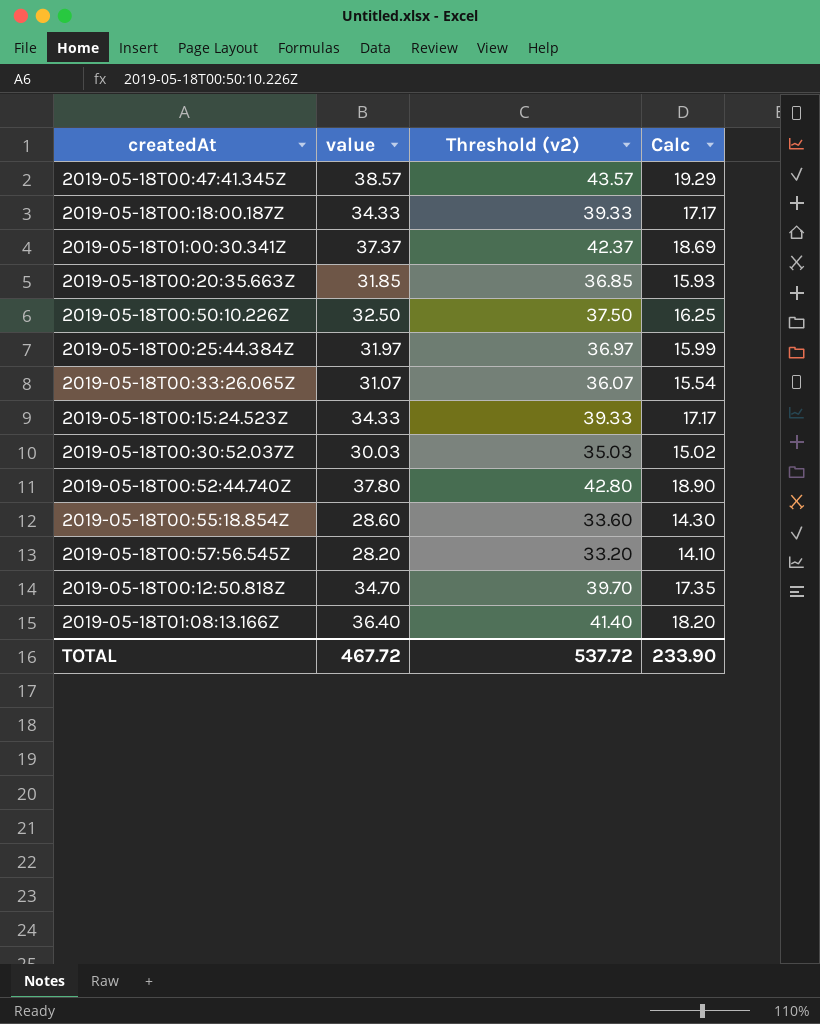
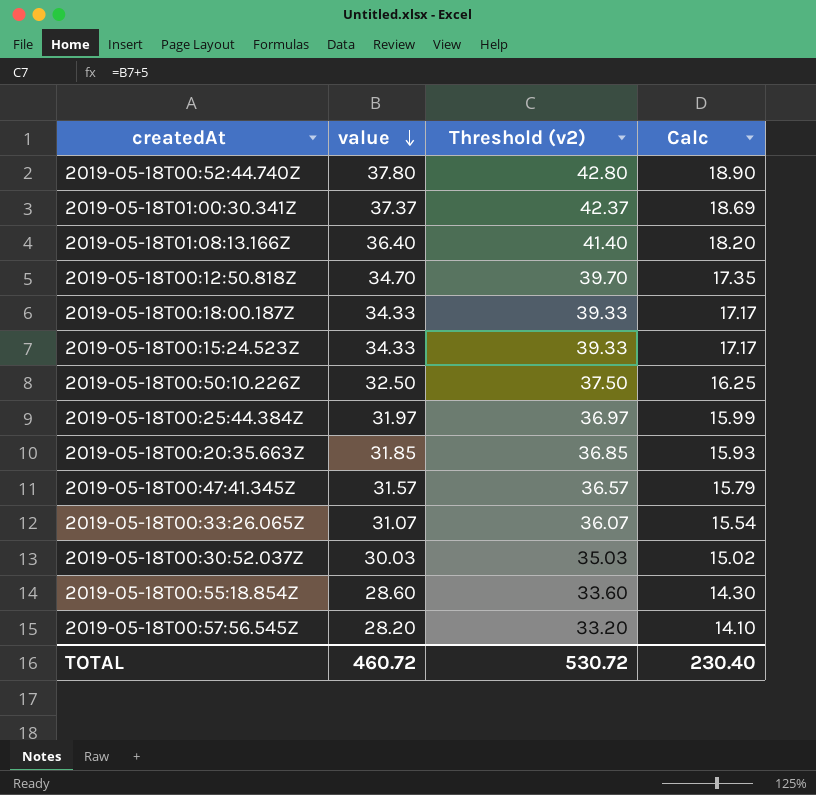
row order: none -> value descending
2019-05-18T00:47:41.345Z | value: 38.57 -> 31.57
2019-05-18T00:47:41.345Z | Threshold (v2): 43.57 -> 36.57
2019-05-18T00:47:41.345Z | Calc: 19.29 -> 15.79
TOTAL | value: 467.72 -> 460.72
TOTAL | Threshold (v2): 537.72 -> 530.72
TOTAL | Calc: 233.90 -> 230.40

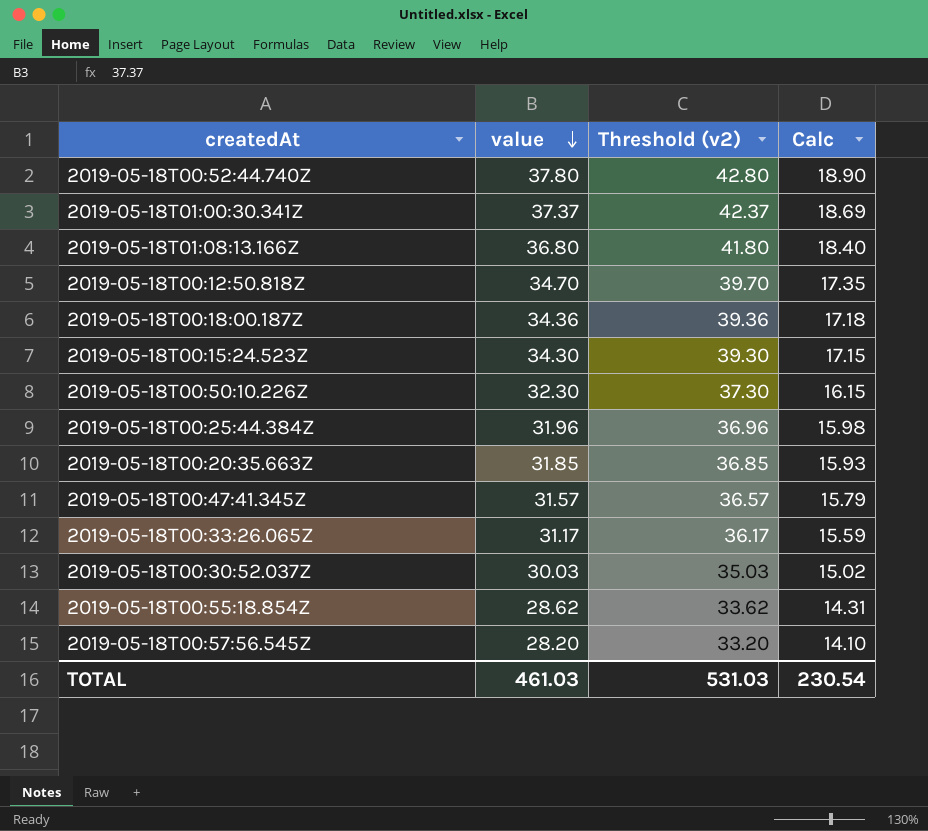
2019-05-18T01:08:13.166Z | value: 36.40 -> 36.80
2019-05-18T01:08:13.166Z | Threshold (v2): 41.40 -> 41.80
2019-05-18T01:08:13.166Z | Calc: 18.20 -> 18.40
2019-05-18T00:18:00.187Z | value: 34.33 -> 34.36
2019-05-18T00:18:00.187Z | Threshold (v2): 39.33 -> 39.36
2019-05-18T00:18:00.187Z | Calc: 17.17 -> 17.18
2019-05-18T00:15:24.523Z | value: 34.33 -> 34.30
2019-05-18T00:15:24.523Z | Threshold (v2): 39.33 -> 39.30
2019-05-18T00:15:24.523Z | Calc: 17.17 -> 17.15
2019-05-18T00:50:10.226Z | value: 32.50 -> 32.30
2019-05-18T00:50:10.226Z | Threshold (v2): 37.50 -> 37.30
2019-05-18T00:50:10.226Z | Calc: 16.25 -> 16.15
2019-05-18T00:25:44.384Z | value: 31.97 -> 31.96
2019-05-18T00:25:44.384Z | Threshold (v2): 36.97 -> 36.96
2019-05-18T00:25:44.384Z | Calc: 15.99 -> 15.98
2019-05-18T00:33:26.065Z | value: 31.07 -> 31.17
2019-05-18T00:33:26.065Z | Threshold (v2): 36.07 -> 36.17
2019-05-18T00:33:26.065Z | Calc: 15.54 -> 15.59
2019-05-18T00:55:18.854Z | value: 28.60 -> 28.62
2019-05-18T00:55:18.854Z | Threshold (v2): 33.60 -> 33.62
2019-05-18T00:55:18.854Z | Calc: 14.30 -> 14.31
TOTAL | value: 460.72 -> 461.03
TOTAL | Threshold (v2): 530.72 -> 531.03
TOTAL | Calc: 230.40 -> 230.54

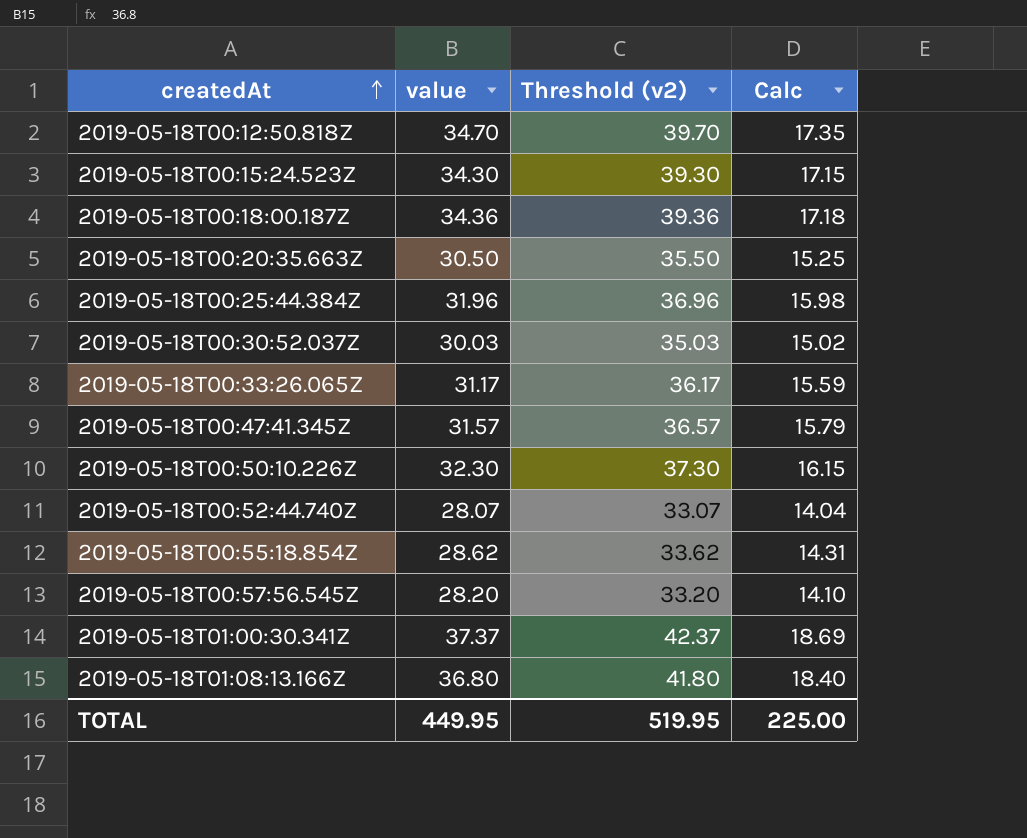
row order: value descending -> createdAt ascending
2019-05-18T00:20:35.663Z | value: 31.85 -> 30.50
2019-05-18T00:20:35.663Z | Threshold (v2): 36.85 -> 35.50
2019-05-18T00:20:35.663Z | Calc: 15.93 -> 15.25
2019-05-18T00:52:44.740Z | value: 37.80 -> 28.07
2019-05-18T00:52:44.740Z | Threshold (v2): 42.80 -> 33.07
2019-05-18T00:52:44.740Z | Calc: 18.90 -> 14.04
TOTAL | value: 461.03 -> 449.95
TOTAL | Threshold (v2): 531.03 -> 519.95
TOTAL | Calc: 230.54 -> 225.00

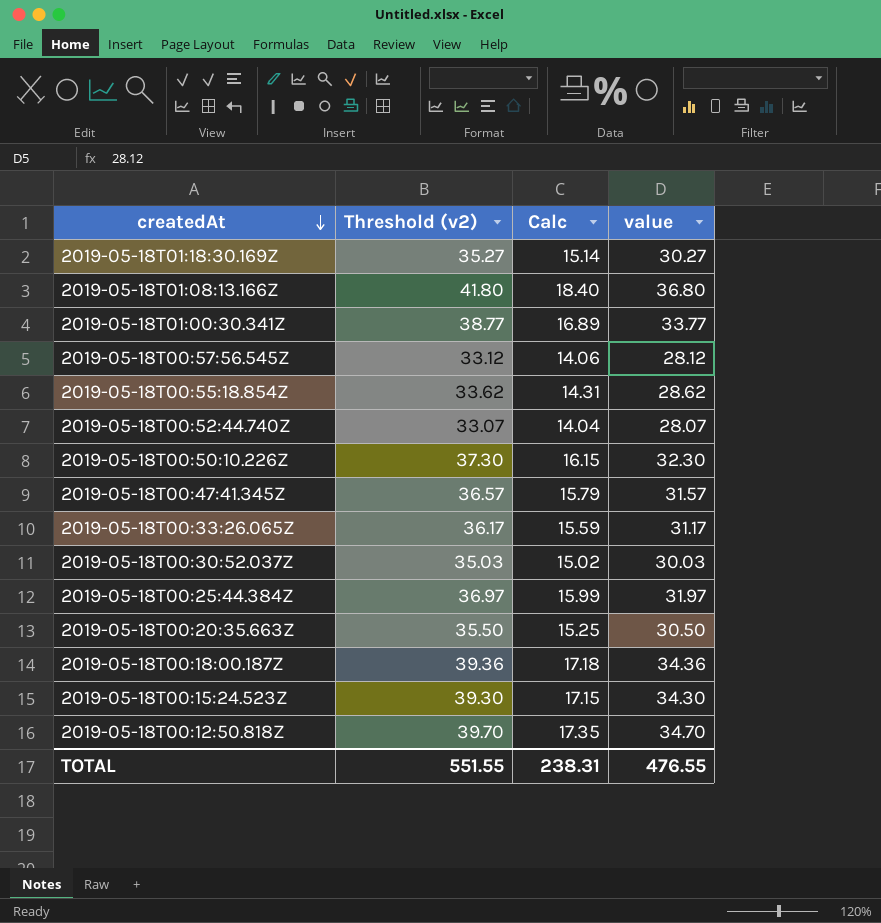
row order: createdAt ascending -> createdAt descending
column value | position: 2 -> 4
row 2019-05-18T01:18:30.169Z: none -> 35.27 | 15.14 | 30.27
2019-05-18T01:00:30.341Z | Threshold (v2): 42.37 -> 38.77
2019-05-18T01:00:30.341Z | Calc: 18.69 -> 16.89
2019-05-18T01:00:30.341Z | value: 37.37 -> 33.77
2019-05-18T00:57:56.545Z | Threshold (v2): 33.20 -> 33.12
2019-05-18T00:57:56.545Z | Calc: 14.10 -> 14.06
2019-05-18T00:57:56.545Z | value: 28.20 -> 28.12
2019-05-18T00:25:44.384Z | Threshold (v2): 36.96 -> 36.97
2019-05-18T00:25:44.384Z | Calc: 15.98 -> 15.99
2019-05-18T00:25:44.384Z | value: 31.96 -> 31.97
TOTAL | Threshold (v2): 519.95 -> 551.55
TOTAL | Calc: 225.00 -> 238.31
TOTAL | value: 449.95 -> 476.55

